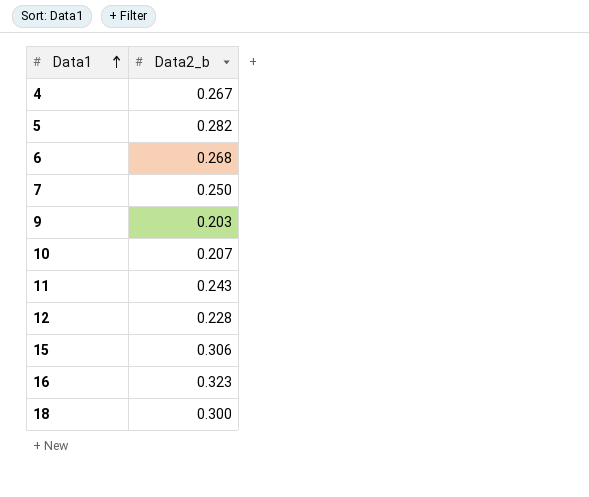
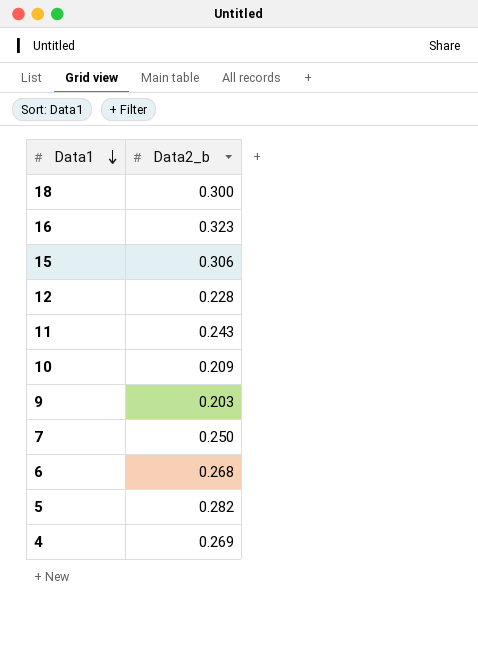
row order: Data1 ascending -> Data1 descending
10 | Data2_b: 0.207 -> 0.209
4 | Data2_b: 0.267 -> 0.269

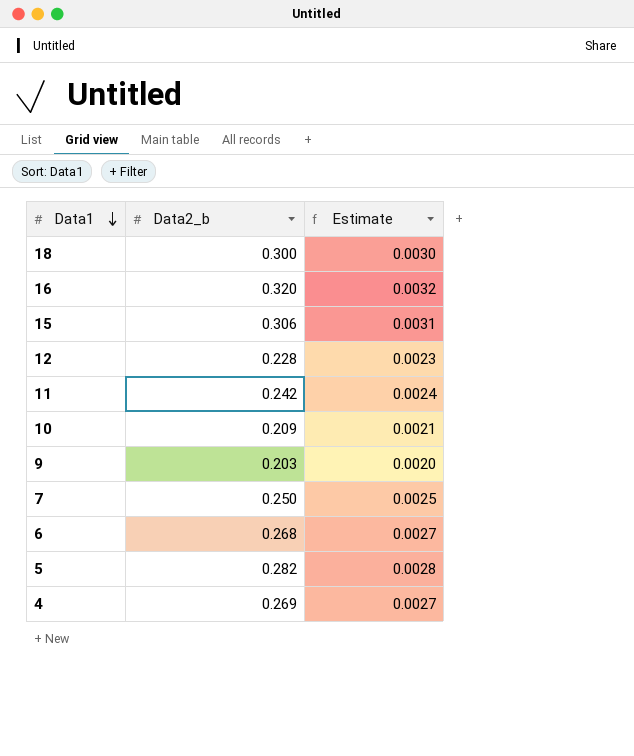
column Estimate | formula: none -> [Data2_b] * 0.01
16 | Data2_b: 0.323 -> 0.320
11 | Data2_b: 0.243 -> 0.242

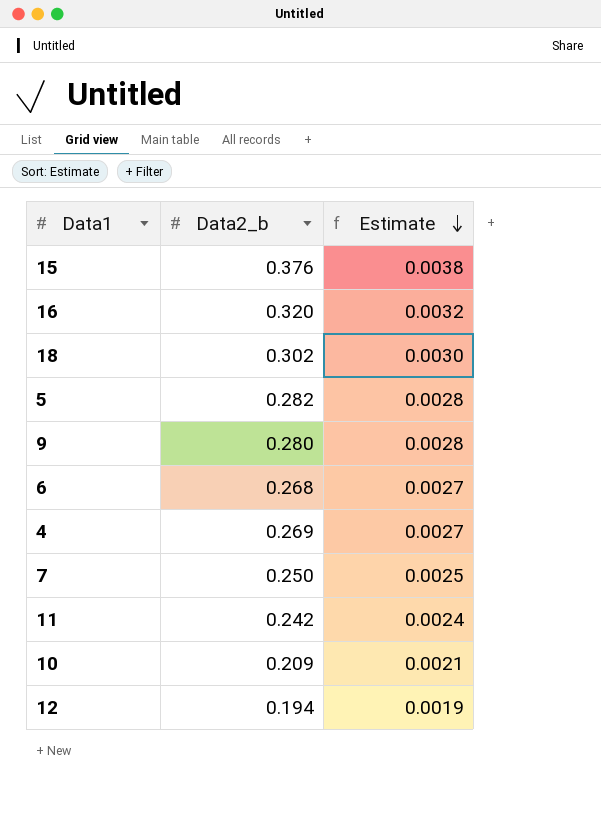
row order: Data1 descending -> Estimate descending
15 | Data2_b: 0.306 -> 0.376
15 | Estimate: 0.0031 -> 0.0038
18 | Data2_b: 0.300 -> 0.302
9 | Data2_b: 0.203 -> 0.280
9 | Estimate: 0.0020 -> 0.0028
12 | Data2_b: 0.228 -> 0.194
12 | Estimate: 0.0023 -> 0.0019

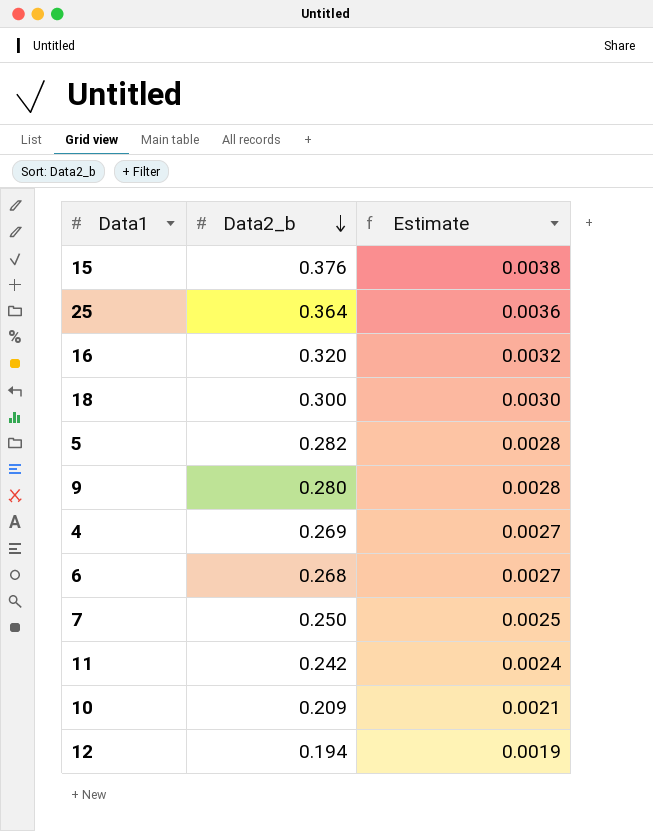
row order: Estimate descending -> Data2_b descending
row 25: none -> 0.364 | 0.0036
18 | Data2_b: 0.302 -> 0.300

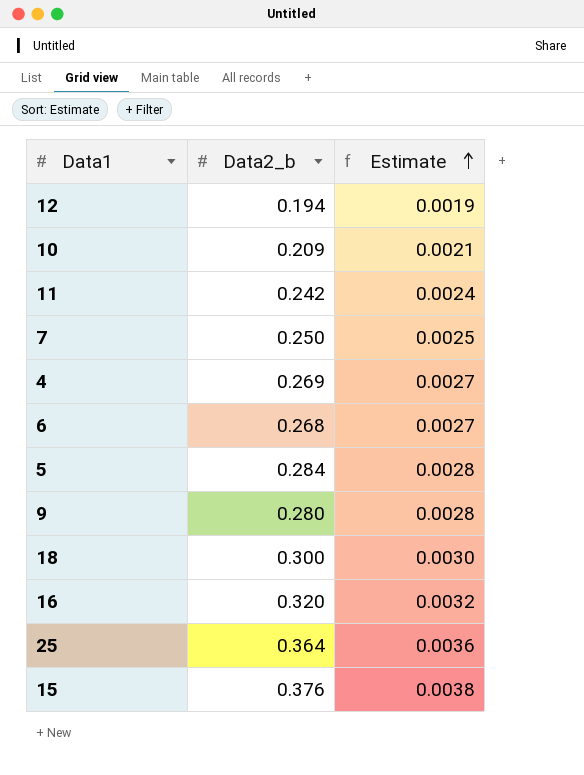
row order: Data2_b descending -> Estimate ascending
5 | Data2_b: 0.282 -> 0.284

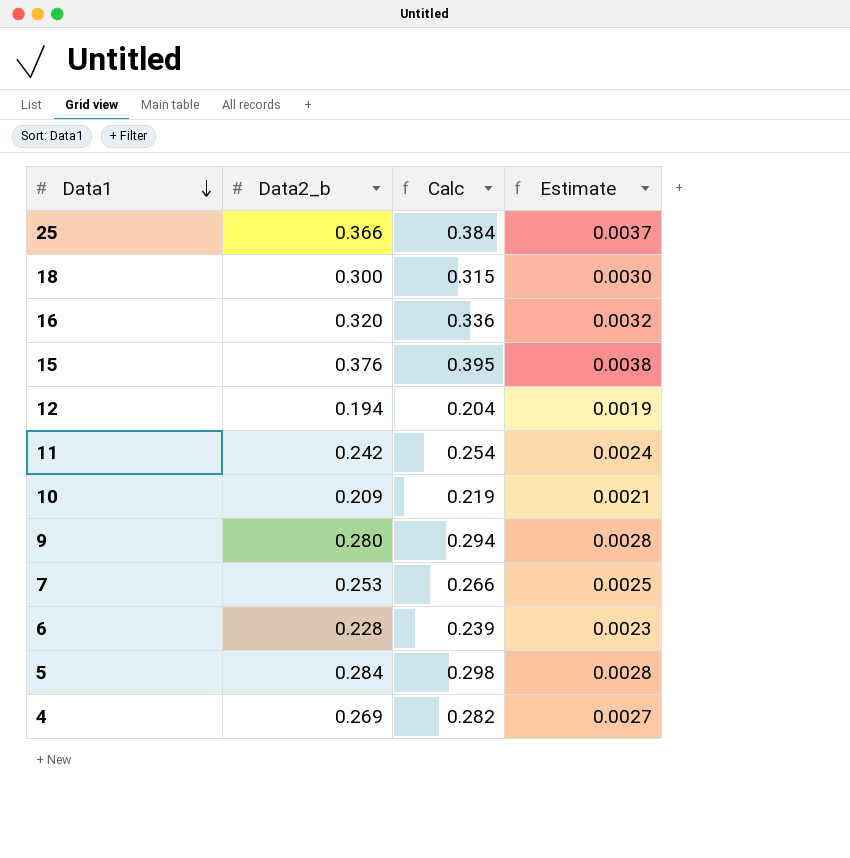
row order: Estimate ascending -> Data1 descending
column Calc | formula: none -> [Data2_b] * 1.05
25 | Data2_b: 0.364 -> 0.366
25 | Estimate: 0.0036 -> 0.0037
7 | Data2_b: 0.250 -> 0.253
6 | Data2_b: 0.268 -> 0.228
6 | Estimate: 0.0027 -> 0.0023

